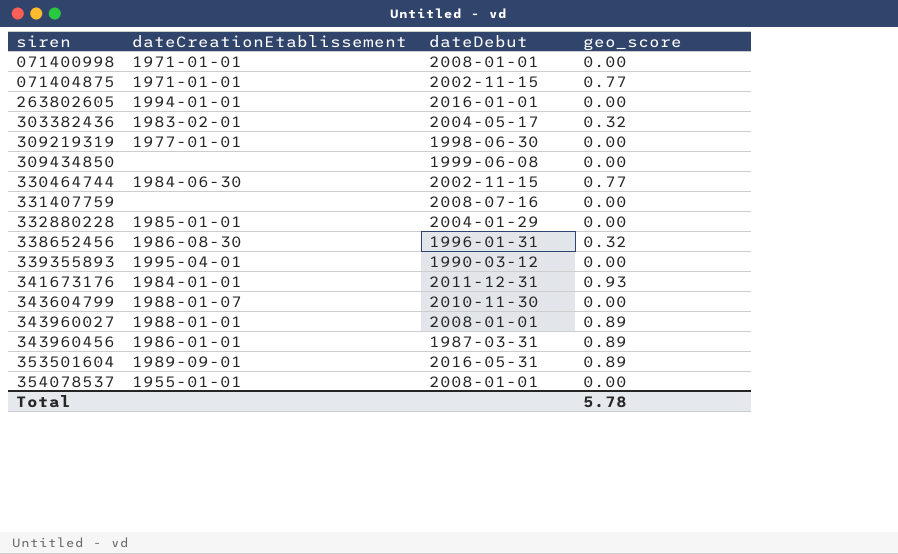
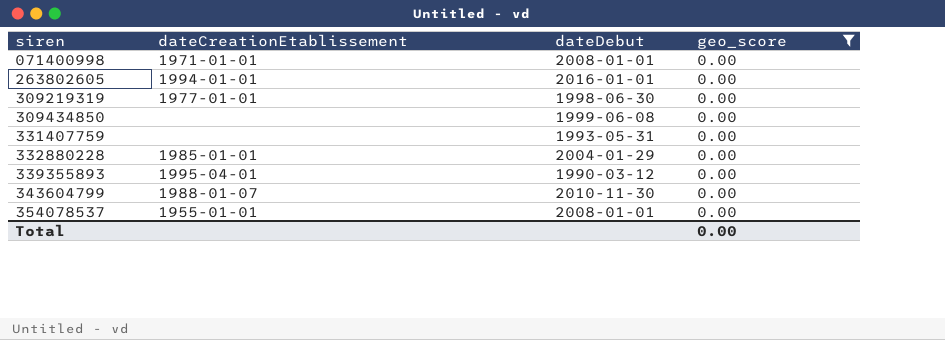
filter: none -> geo_score = 0.00
331407759 | dateDebut: 2008-07-16 -> 1993-05-31
Total | geo_score: 5.78 -> 0.00

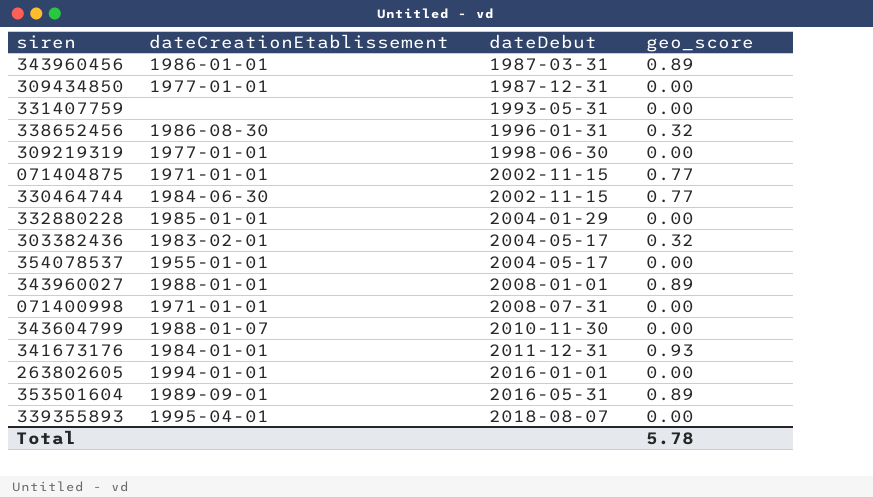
filter: geo_score = 0.00 -> none
row order: siren ascending -> dateDebut ascending
309434850 | dateCreationEtablissement: none -> 1977-01-01
309434850 | dateDebut: 1999-06-08 -> 1987-12-31
354078537 | dateDebut: 2008-01-01 -> 2004-05-17
071400998 | dateDebut: 2008-01-01 -> 2008-07-31
339355893 | dateDebut: 1990-03-12 -> 2018-08-07
Total | geo_score: 0.00 -> 5.78

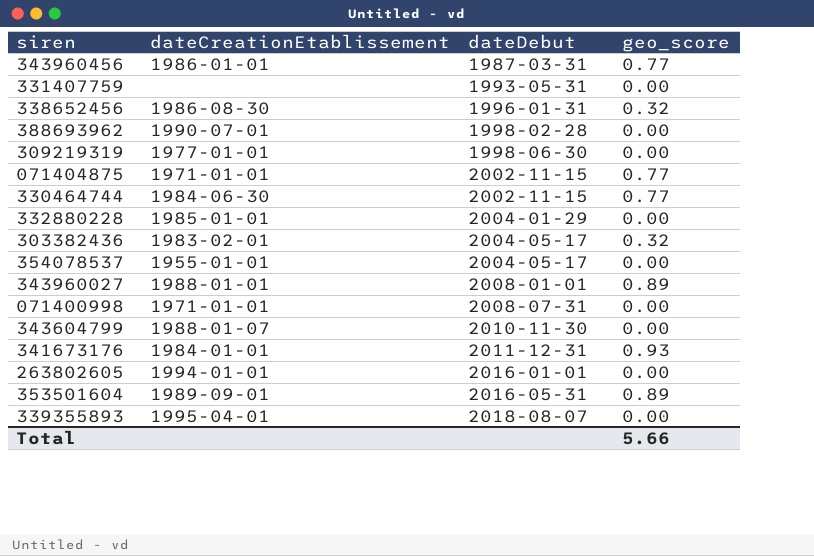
row 309434850: 1977-01-01 | 1987-12-31 | 0.00 -> none
343960456 | geo_score: 0.89 -> 0.77
row 388693962: none -> 1990-07-01 | 1998-02-28 | 0.00
Total | geo_score: 5.78 -> 5.66

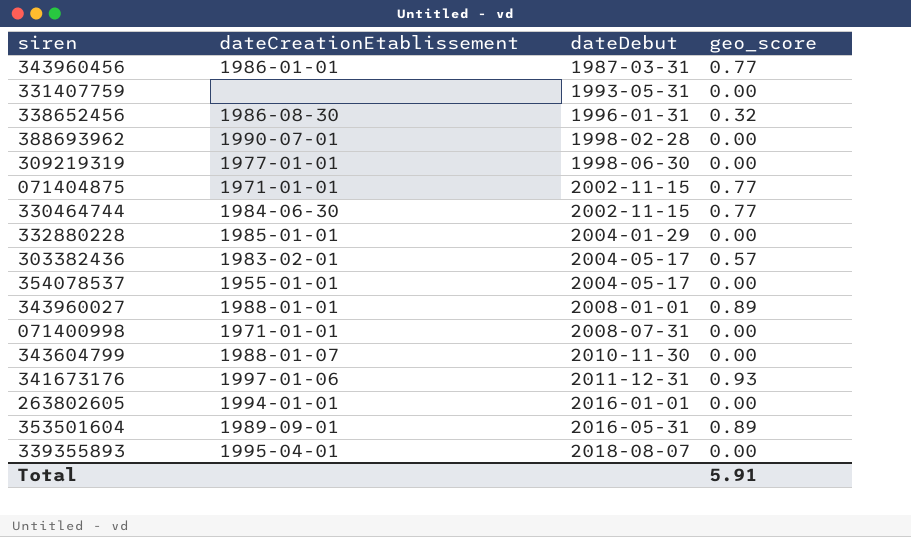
303382436 | geo_score: 0.32 -> 0.57
341673176 | dateCreationEtablissement: 1984-01-01 -> 1997-01-06
Total | geo_score: 5.66 -> 5.91

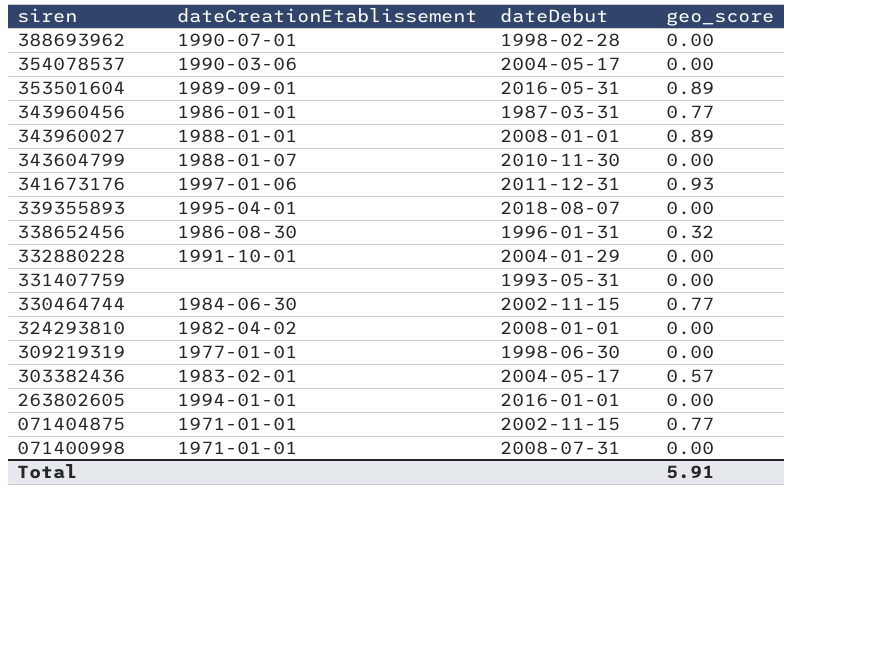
row order: dateDebut ascending -> siren descending
354078537 | dateCreationEtablissement: 1955-01-01 -> 1990-03-06
332880228 | dateCreationEtablissement: 1985-01-01 -> 1991-10-01
row 324293810: none -> 1982-04-02 | 2008-01-01 | 0.00

